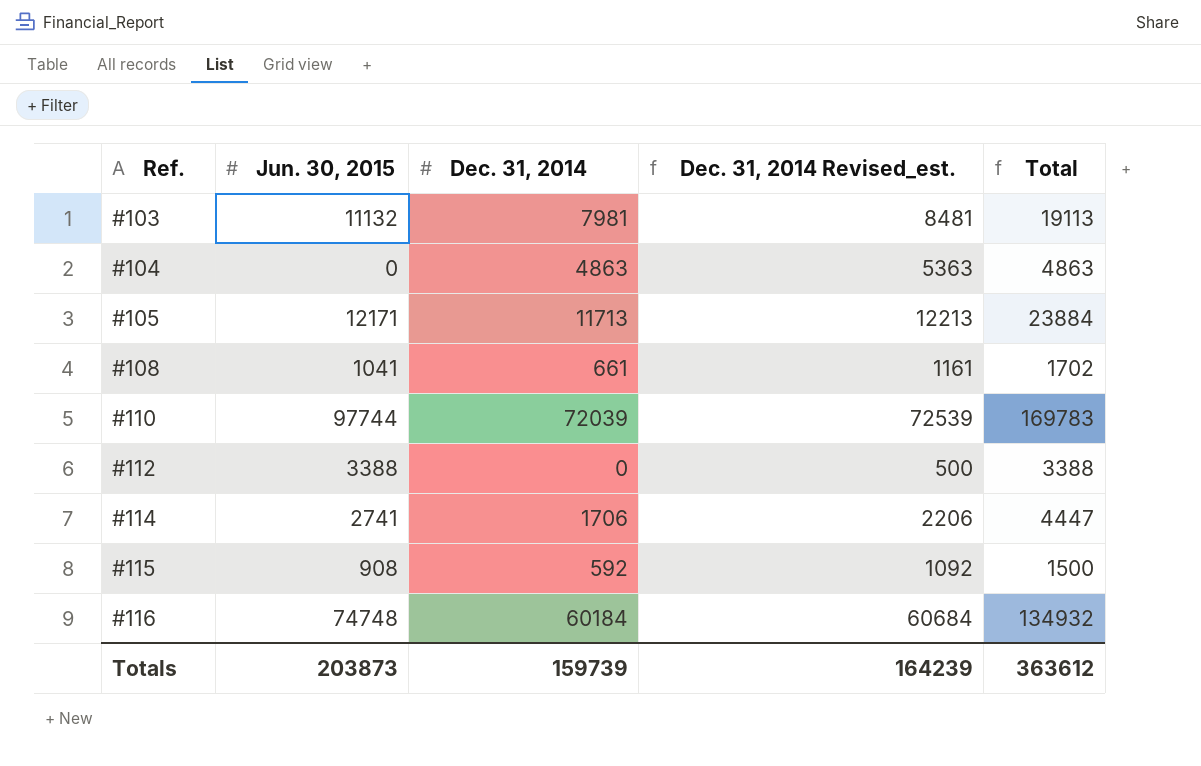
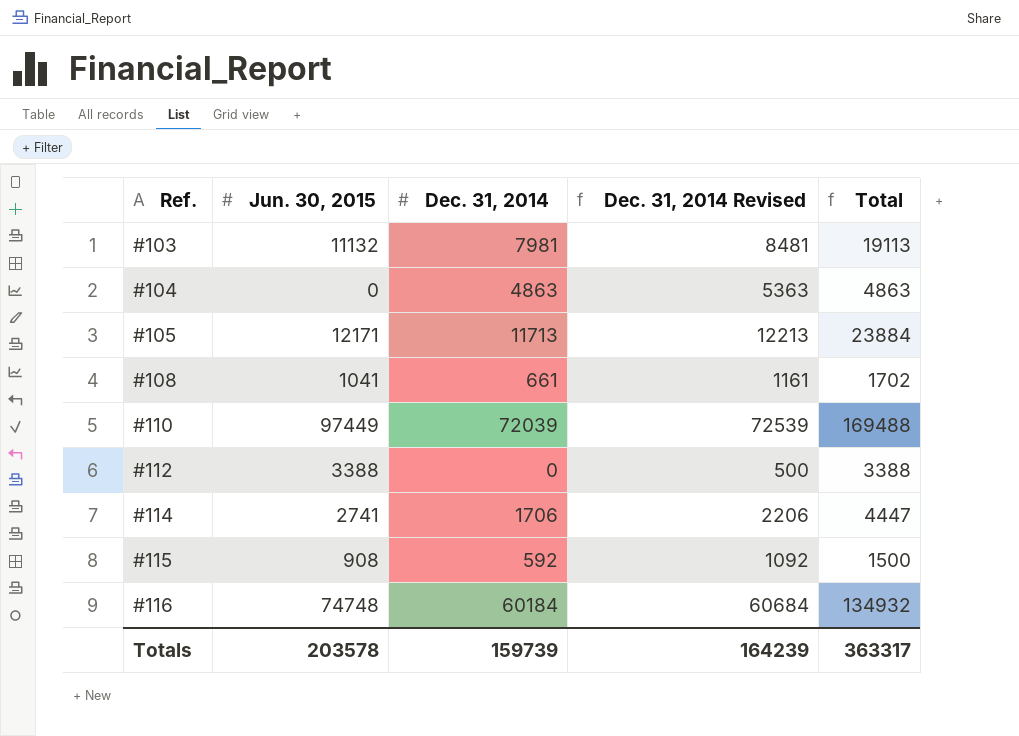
column name: Dec. 31, 2014 Revised_est. -> Dec. 31, 2014 Revised
#110 | Jun. 30, 2015: 97744 -> 97449
#110 | Total: 169783 -> 169488
Totals | Jun. 30, 2015: 203873 -> 203578
Totals | Total: 363612 -> 363317

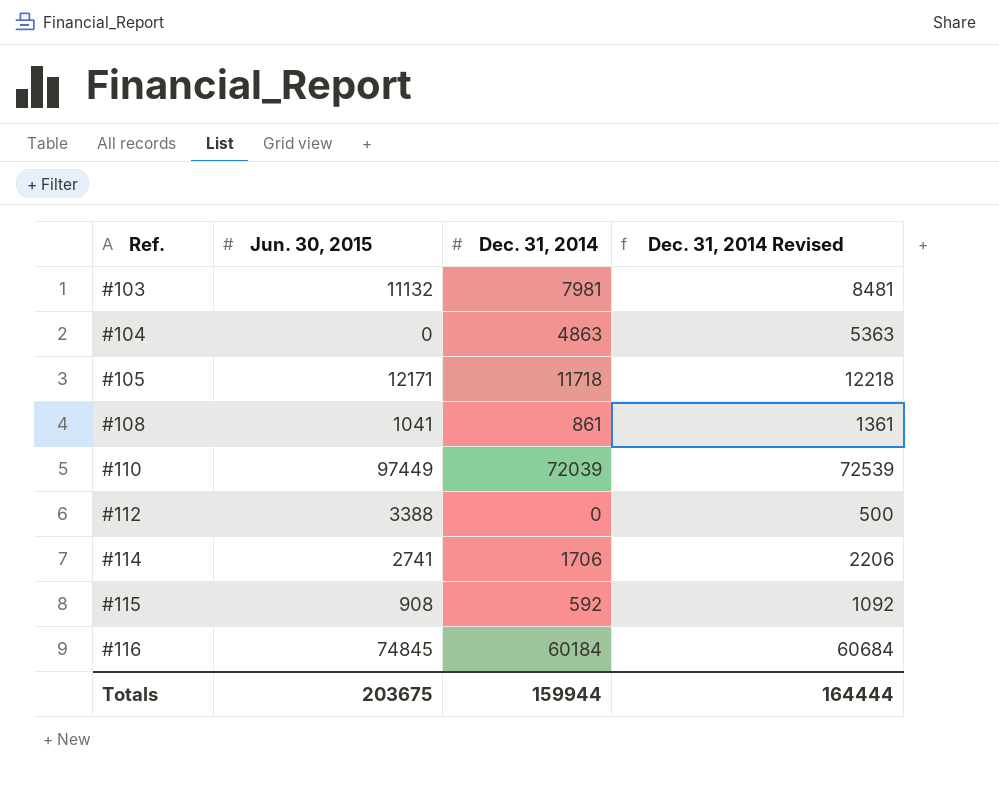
column Total | formula: [Jun. 30, 2015] + [Dec. 31, 2014] -> none
#105 | Dec. 31, 2014: 11713 -> 11718
#105 | Dec. 31, 2014 Revised: 12213 -> 12218
#108 | Dec. 31, 2014: 661 -> 861
#108 | Dec. 31, 2014 Revised: 1161 -> 1361
#116 | Jun. 30, 2015: 74748 -> 74845
Totals | Jun. 30, 2015: 203578 -> 203675
Totals | Dec. 31, 2014: 159739 -> 159944
Totals | Dec. 31, 2014 Revised: 164239 -> 164444

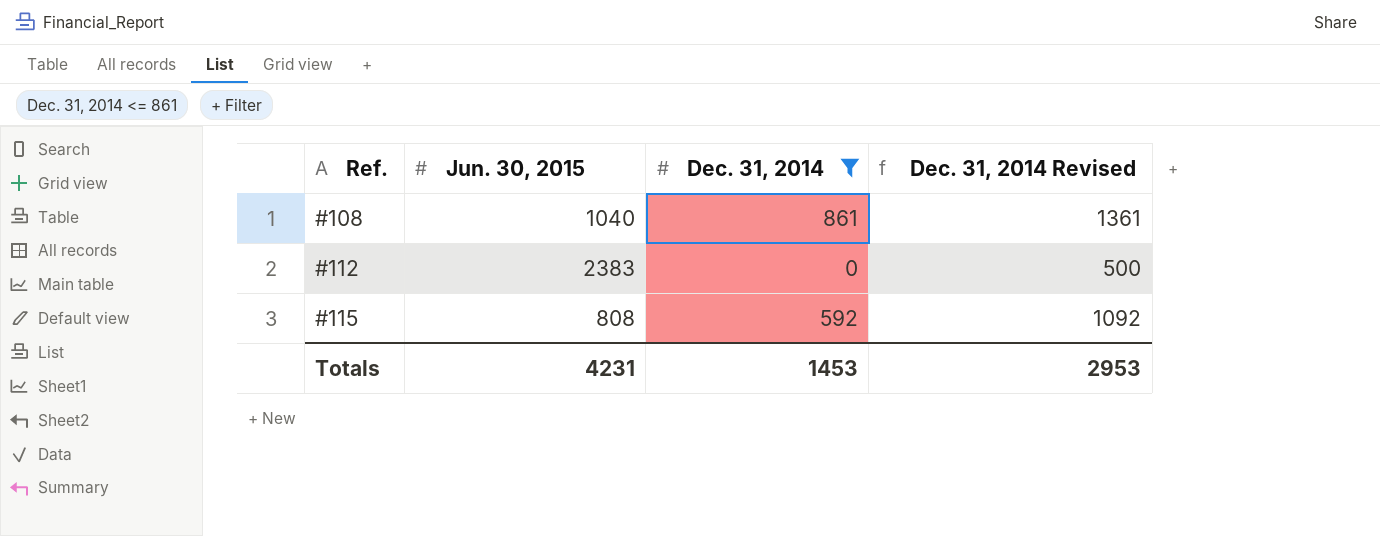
filter: none -> Dec. 31, 2014 <= 861
#108 | Jun. 30, 2015: 1041 -> 1040
#112 | Jun. 30, 2015: 3388 -> 2383
#115 | Jun. 30, 2015: 908 -> 808
Totals | Jun. 30, 2015: 203675 -> 4231
Totals | Dec. 31, 2014: 159944 -> 1453
Totals | Dec. 31, 2014 Revised: 164444 -> 2953

